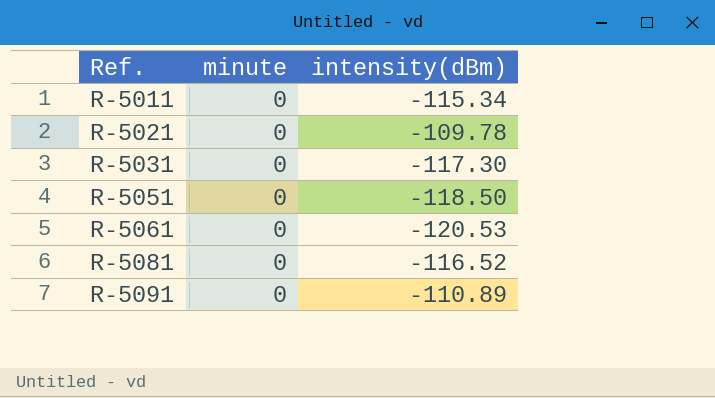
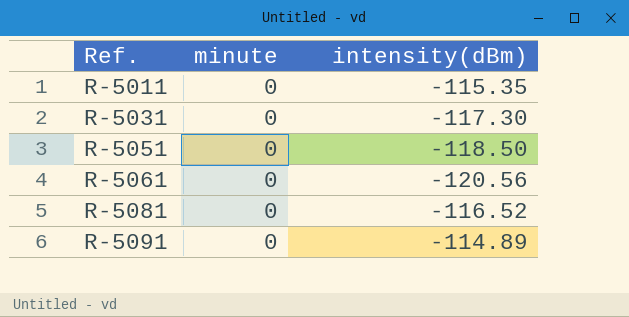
row R-5021: 0 | -109.78 -> none
R-5011 | intensity(dBm): -115.34 -> -115.35
R-5061 | intensity(dBm): -120.53 -> -120.56
R-5091 | intensity(dBm): -110.89 -> -114.89

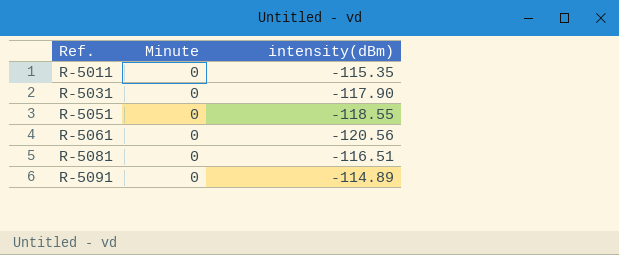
column name: minute -> Minute
R-5031 | intensity(dBm): -117.30 -> -117.90
R-5051 | intensity(dBm): -118.50 -> -118.55
R-5081 | intensity(dBm): -116.52 -> -116.51

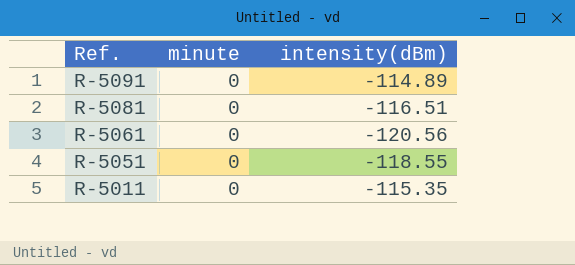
row order: Ref. ascending -> Ref. descending
column name: Minute -> minute
row R-5031: 0 | -117.90 -> none

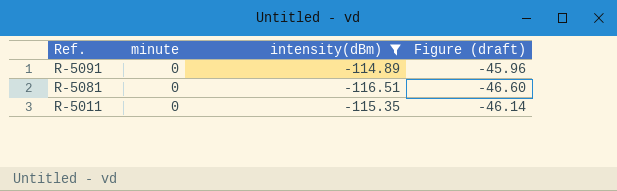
filter: none -> intensity(dBm) >= -116.51
column Figure (draft) | formula: none -> [intensity(dBm)] * 0.4

